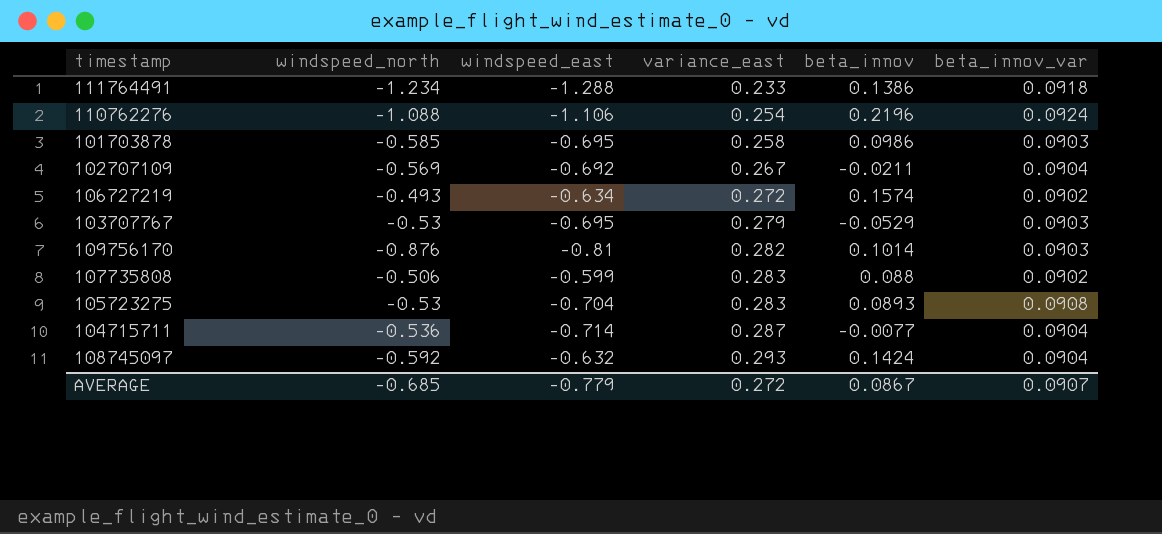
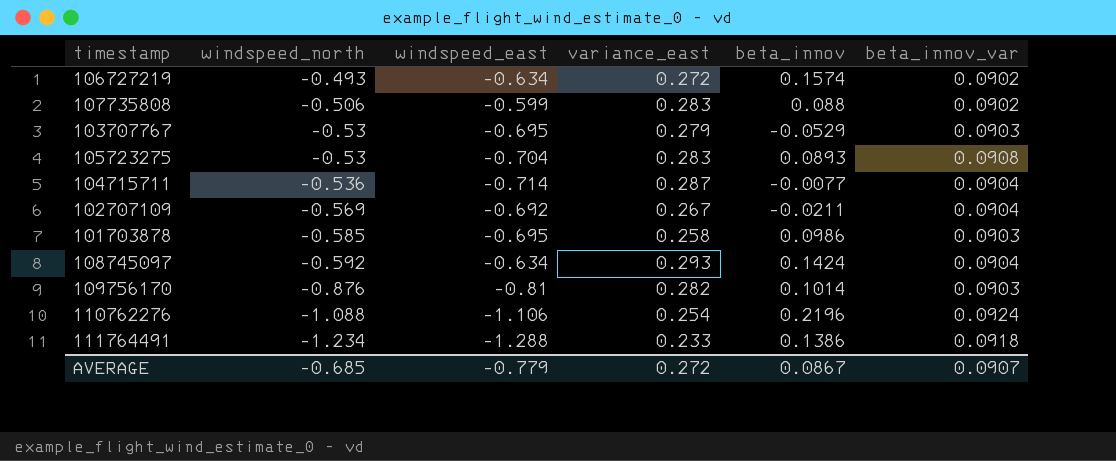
row order: variance_east ascending -> windspeed_north descending
108745097 | windspeed_east: -0.632 -> -0.634

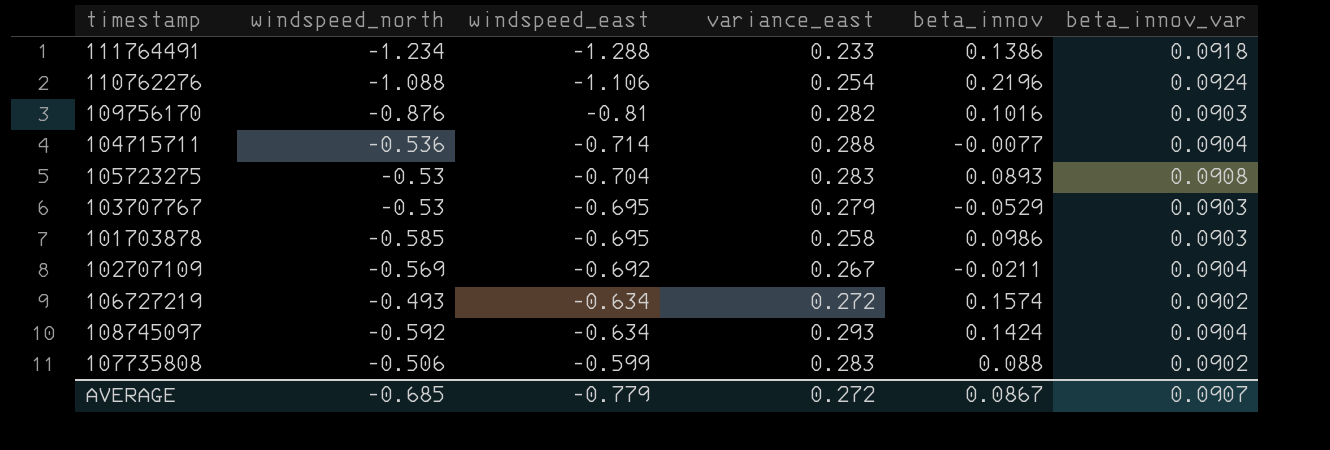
row order: windspeed_north descending -> windspeed_east ascending
109756170 | beta_innov: 0.1014 -> 0.1016
104715711 | variance_east: 0.287 -> 0.288

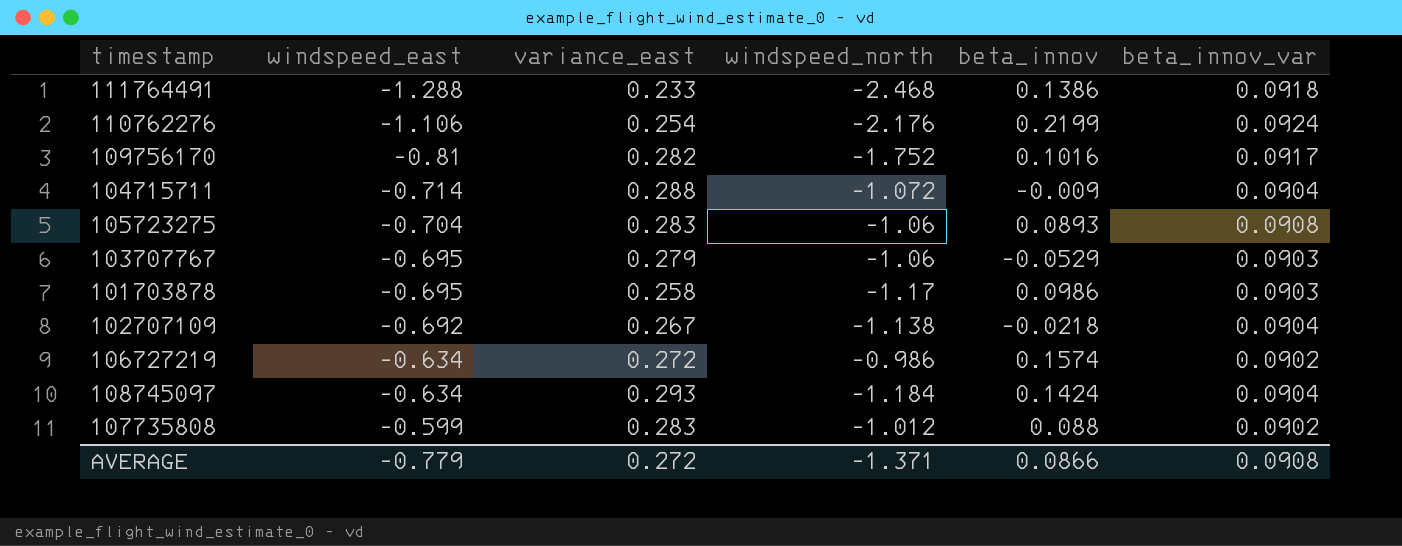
column windspeed_north | position: 2 -> 4
111764491 | windspeed_north: -1.234 -> -2.468
110762276 | windspeed_north: -1.088 -> -2.176
110762276 | beta_innov: 0.2196 -> 0.2199
109756170 | windspeed_north: -0.876 -> -1.752
109756170 | beta_innov_var: 0.0903 -> 0.0917
104715711 | windspeed_north: -0.536 -> -1.072
104715711 | beta_innov: -0.0077 -> -0.009
105723275 | windspeed_north: -0.53 -> -1.06
103707767 | windspeed_north: -0.53 -> -1.06
101703878 | windspeed_north: -0.585 -> -1.17
102707109 | windspeed_north: -0.569 -> -1.138
102707109 | beta_innov: -0.0211 -> -0.0218
106727219 | windspeed_north: -0.493 -> -0.986
108745097 | windspeed_north: -0.592 -> -1.184
107735808 | windspeed_north: -0.506 -> -1.012
AVERAGE | windspeed_north: -0.685 -> -1.371
AVERAGE | beta_innov: 0.0867 -> 0.0866
AVERAGE | beta_innov_var: 0.0907 -> 0.0908

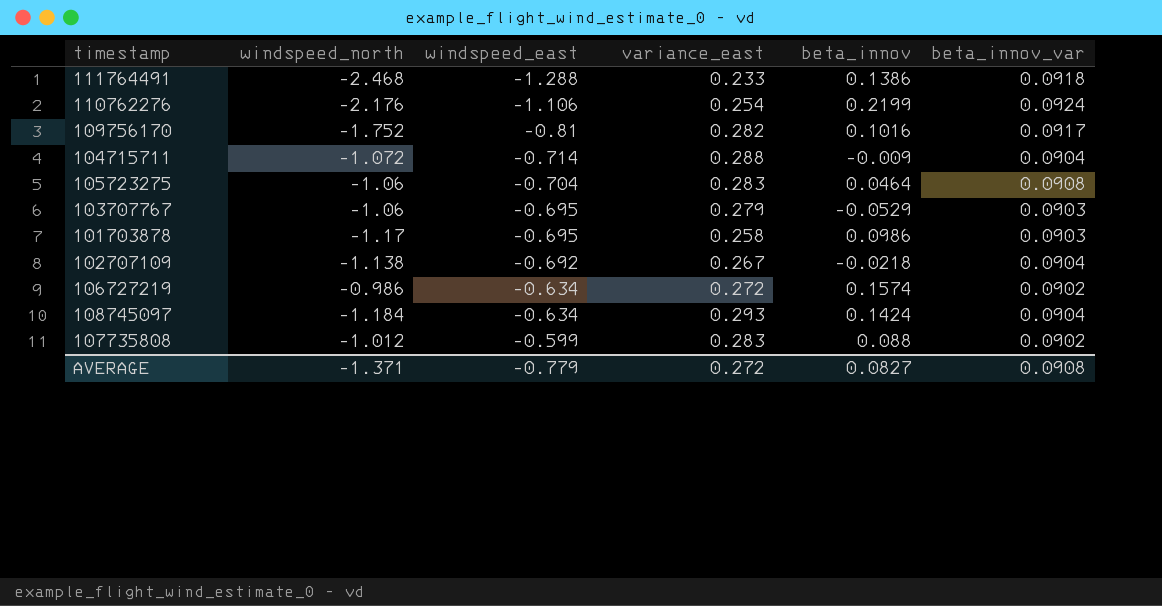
column windspeed_north | position: 4 -> 2
105723275 | beta_innov: 0.0893 -> 0.0464
AVERAGE | beta_innov: 0.0866 -> 0.0827

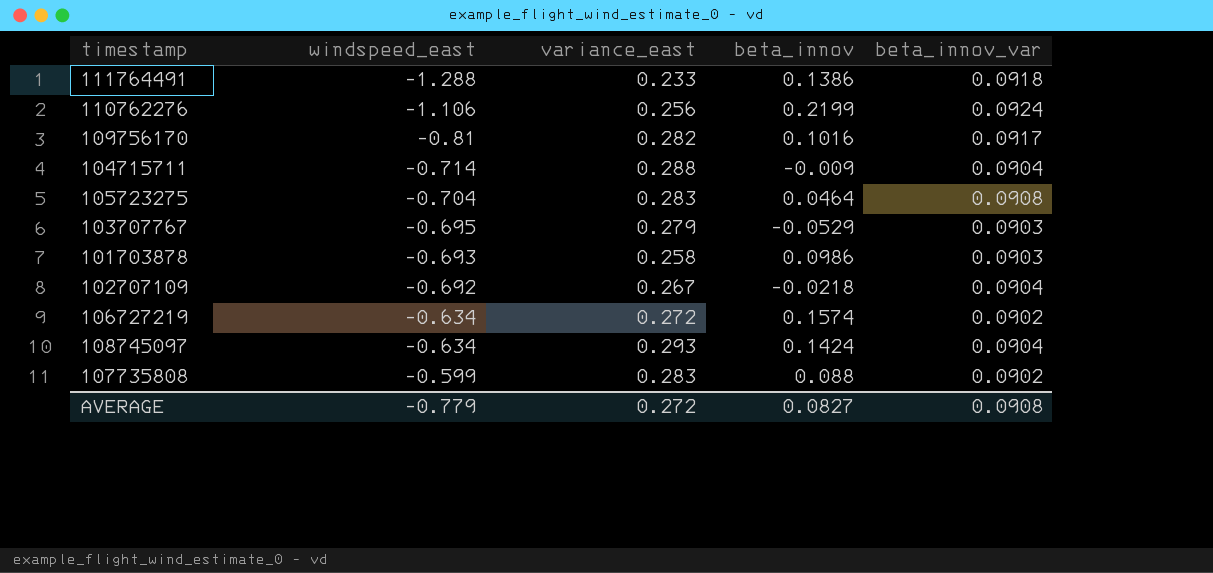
column windspeed_north | position: 2 -> none
110762276 | variance_east: 0.254 -> 0.256
101703878 | windspeed_east: -0.695 -> -0.693

